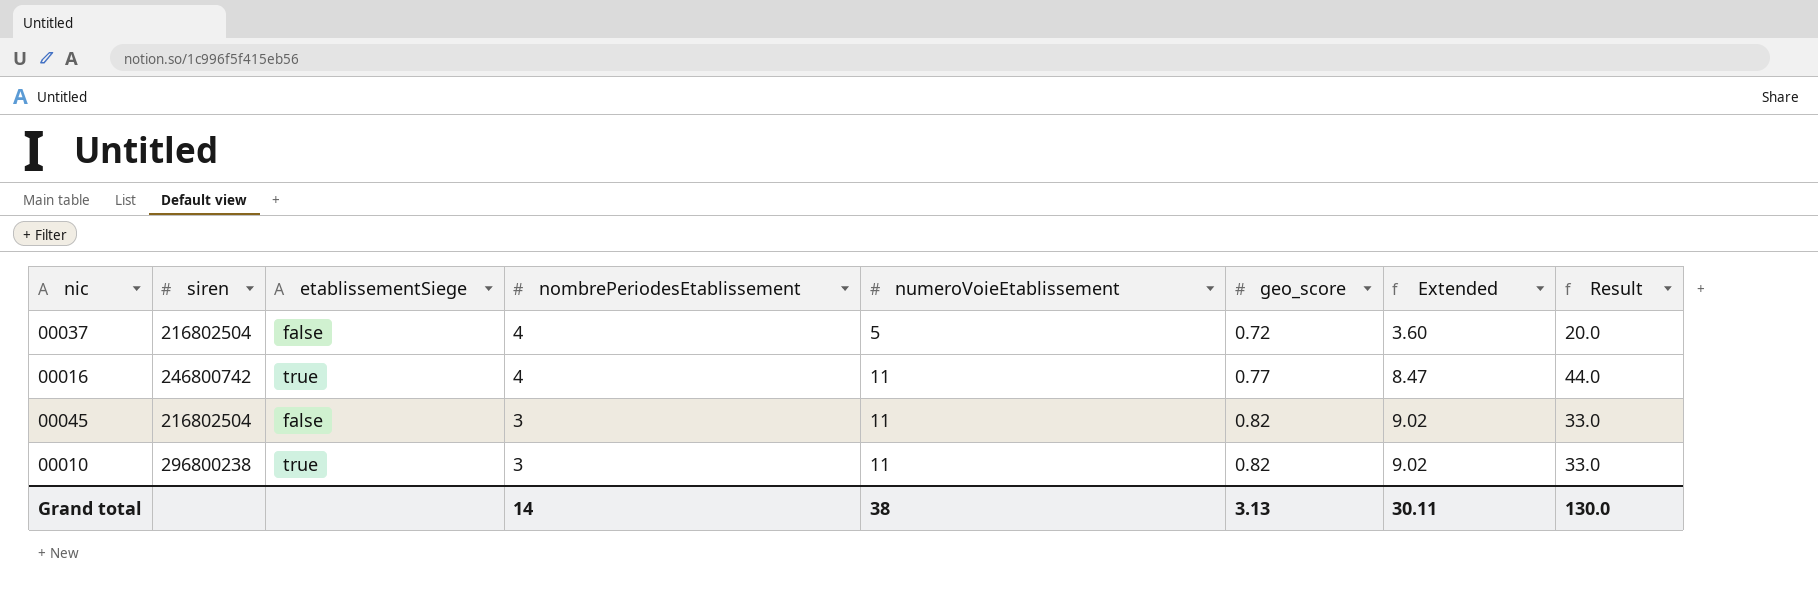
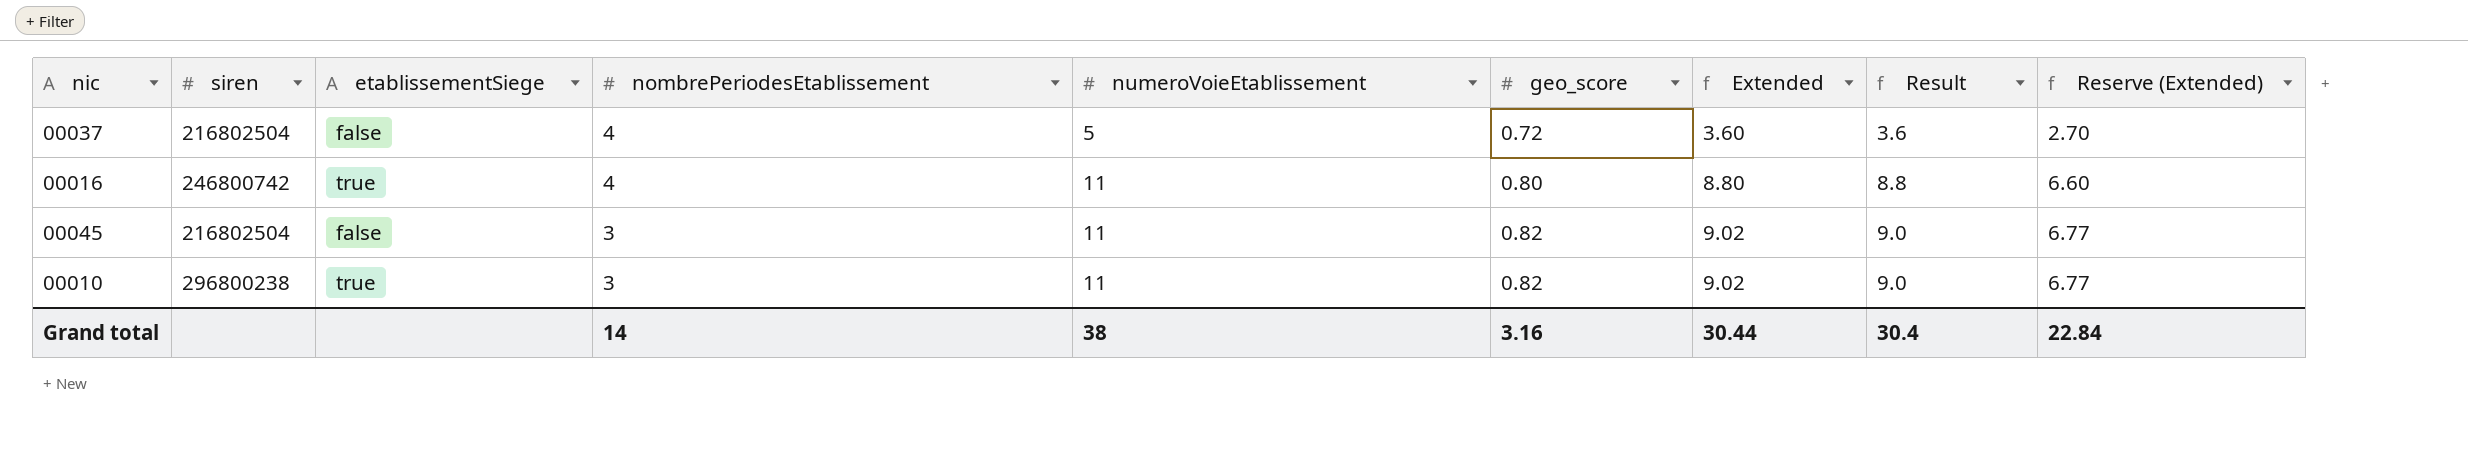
column Result | formula: [nombrePeriodesEtablissement] * [numeroVoieEtablissement] -> [numeroVoieEtablissement] * [geo_score]
column Reserve (Extended) | formula: none -> [Extended] * 0.75
00016 | geo_score: 0.77 -> 0.80
00016 | Extended: 8.47 -> 8.80
Grand total | geo_score: 3.13 -> 3.16
Grand total | Extended: 30.11 -> 30.44
Grand total | Result: 130.0 -> 30.4

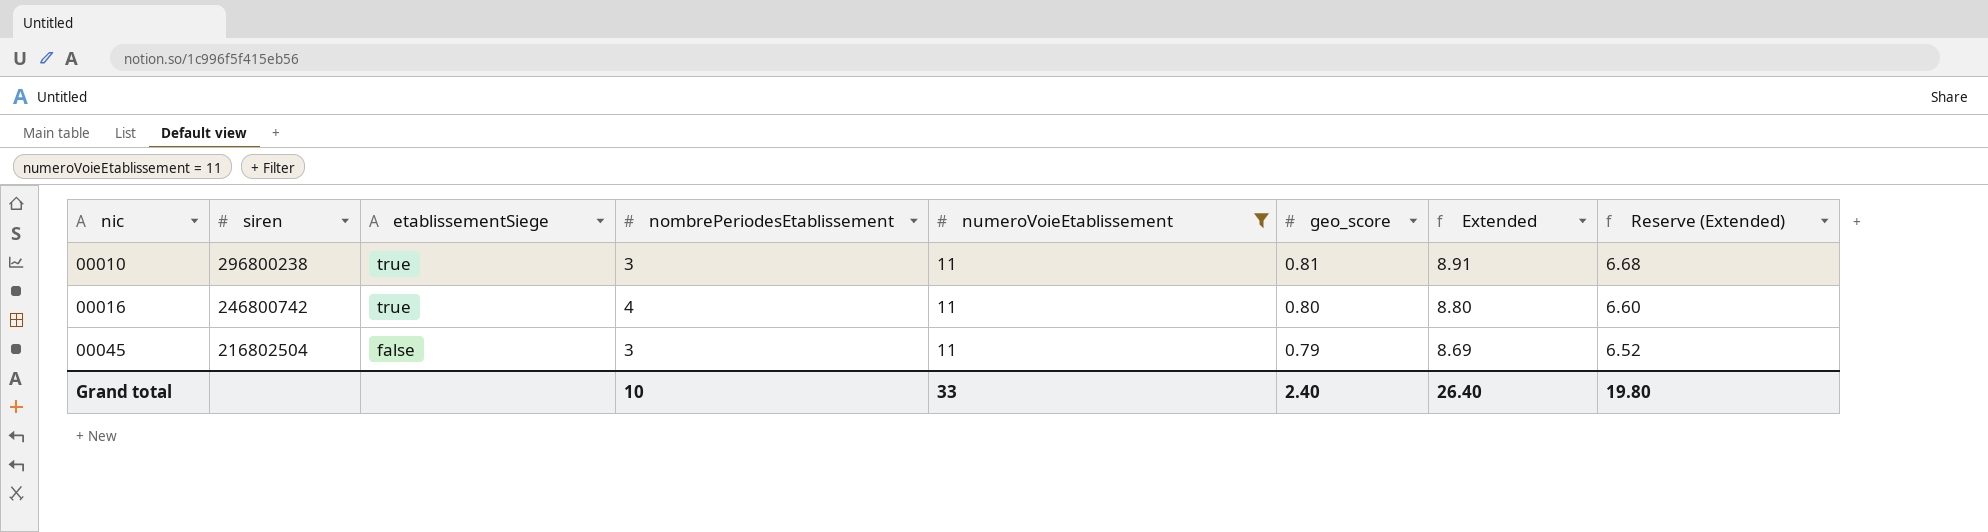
filter: none -> numeroVoieEtablissement = 11
row order: nombrePeriodesEtablissement descending -> nic ascending
column Result | formula: [numeroVoieEtablissement] * [geo_score] -> none
00010 | geo_score: 0.82 -> 0.81
00010 | Extended: 9.02 -> 8.91
00010 | Reserve (Extended): 6.77 -> 6.68
00045 | geo_score: 0.82 -> 0.79
00045 | Extended: 9.02 -> 8.69
00045 | Reserve (Extended): 6.77 -> 6.52
Grand total | nombrePeriodesEtablissement: 14 -> 10
Grand total | numeroVoieEtablissement: 38 -> 33
Grand total | geo_score: 3.16 -> 2.40
Grand total | Extended: 30.44 -> 26.40
Grand total | Reserve (Extended): 22.84 -> 19.80

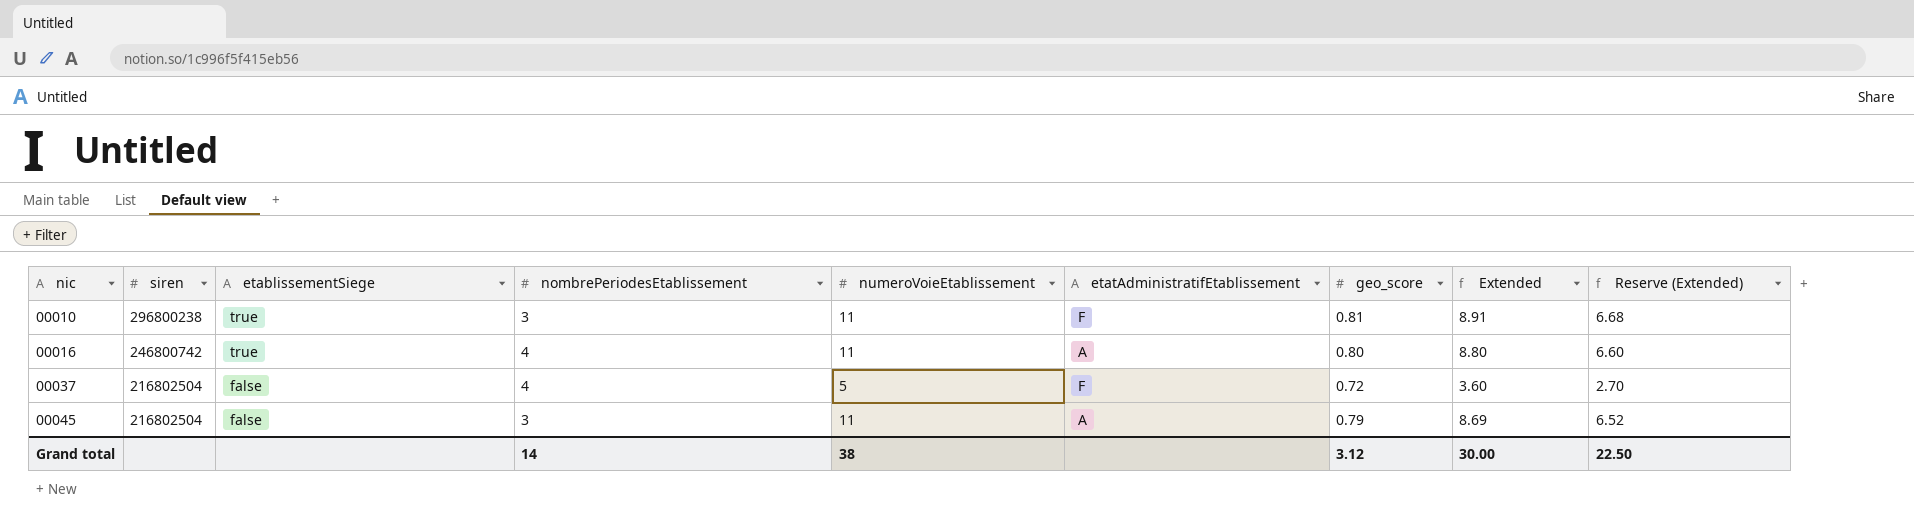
filter: numeroVoieEtablissement = 11 -> none
column etatAdministratifEtablissement | position: none -> 6
Grand total | nombrePeriodesEtablissement: 10 -> 14
Grand total | numeroVoieEtablissement: 33 -> 38
Grand total | geo_score: 2.40 -> 3.12
Grand total | Extended: 26.40 -> 30.00
Grand total | Reserve (Extended): 19.80 -> 22.50

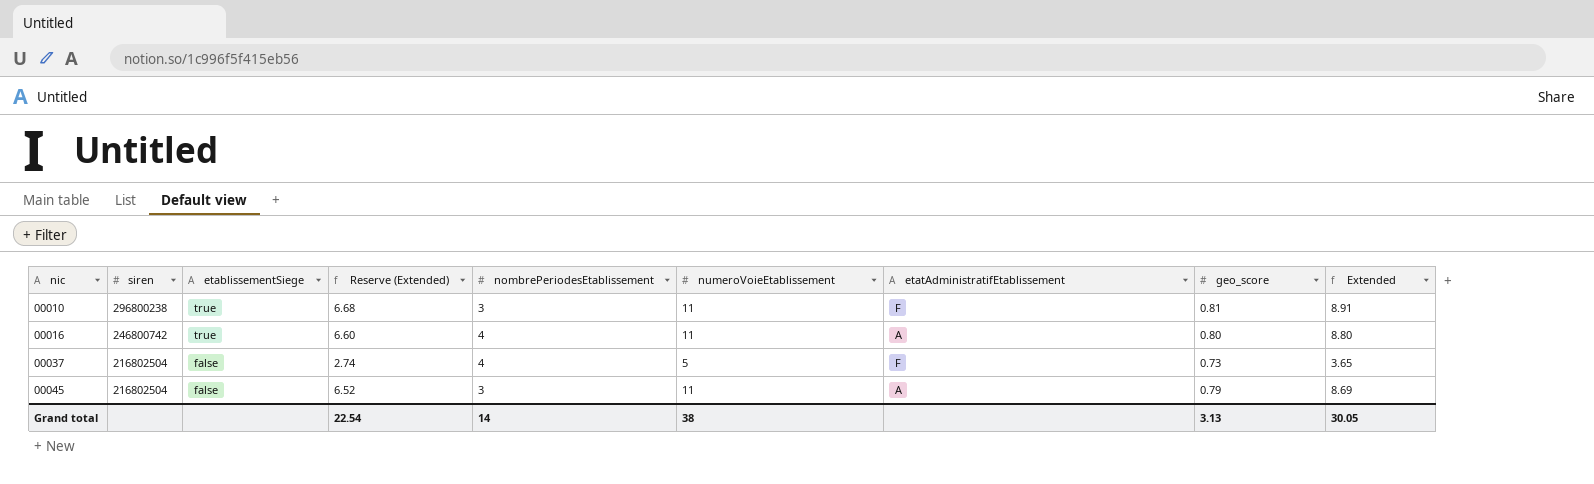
column Reserve (Extended) | position: 9 -> 4
00037 | Reserve (Extended): 2.70 -> 2.74
00037 | geo_score: 0.72 -> 0.73
00037 | Extended: 3.60 -> 3.65
Grand total | Reserve (Extended): 22.50 -> 22.54
Grand total | geo_score: 3.12 -> 3.13
Grand total | Extended: 30.00 -> 30.05

